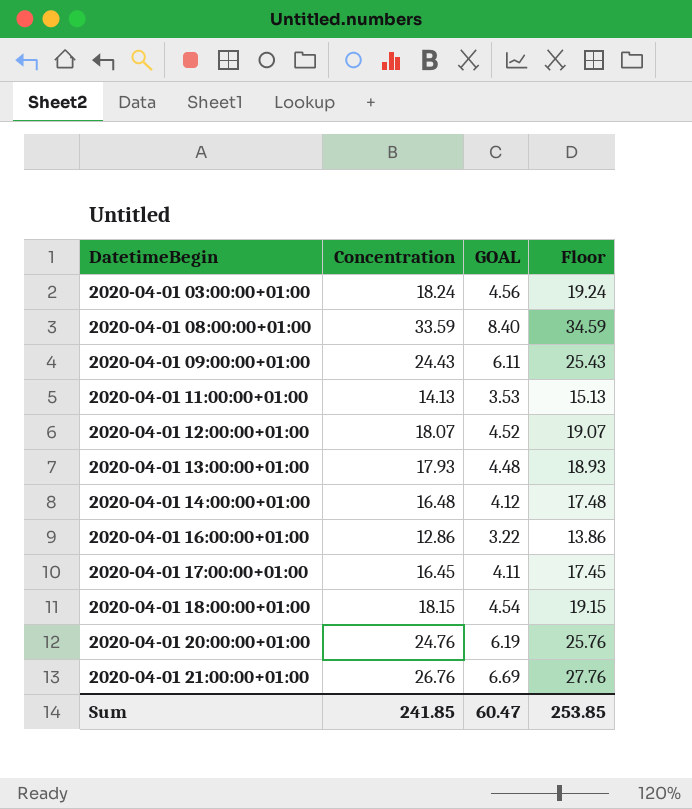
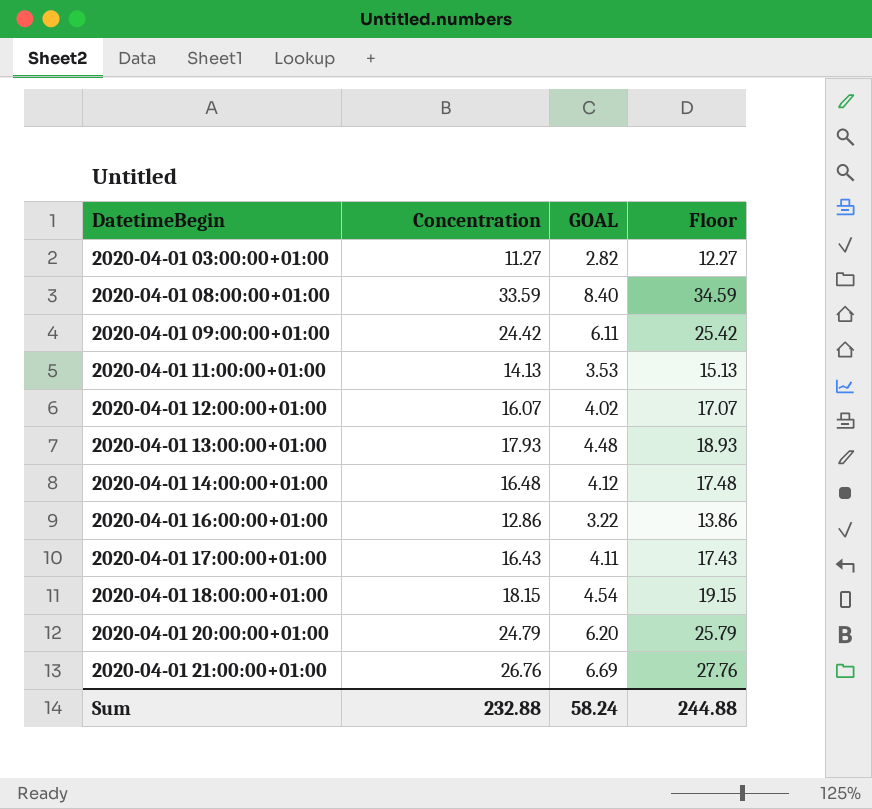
2020-04-01 03:00:00+01:00 | Concentration: 18.24 -> 11.27
2020-04-01 03:00:00+01:00 | GOAL: 4.56 -> 2.82
2020-04-01 03:00:00+01:00 | Floor: 19.24 -> 12.27
2020-04-01 09:00:00+01:00 | Concentration: 24.43 -> 24.42
2020-04-01 09:00:00+01:00 | Floor: 25.43 -> 25.42
2020-04-01 12:00:00+01:00 | Concentration: 18.07 -> 16.07
2020-04-01 12:00:00+01:00 | GOAL: 4.52 -> 4.02
2020-04-01 12:00:00+01:00 | Floor: 19.07 -> 17.07
2020-04-01 17:00:00+01:00 | Concentration: 16.45 -> 16.43
2020-04-01 17:00:00+01:00 | Floor: 17.45 -> 17.43
2020-04-01 20:00:00+01:00 | Concentration: 24.76 -> 24.79
2020-04-01 20:00:00+01:00 | GOAL: 6.19 -> 6.20
2020-04-01 20:00:00+01:00 | Floor: 25.76 -> 25.79
Sum | Concentration: 241.85 -> 232.88
Sum | GOAL: 60.47 -> 58.24
Sum | Floor: 253.85 -> 244.88

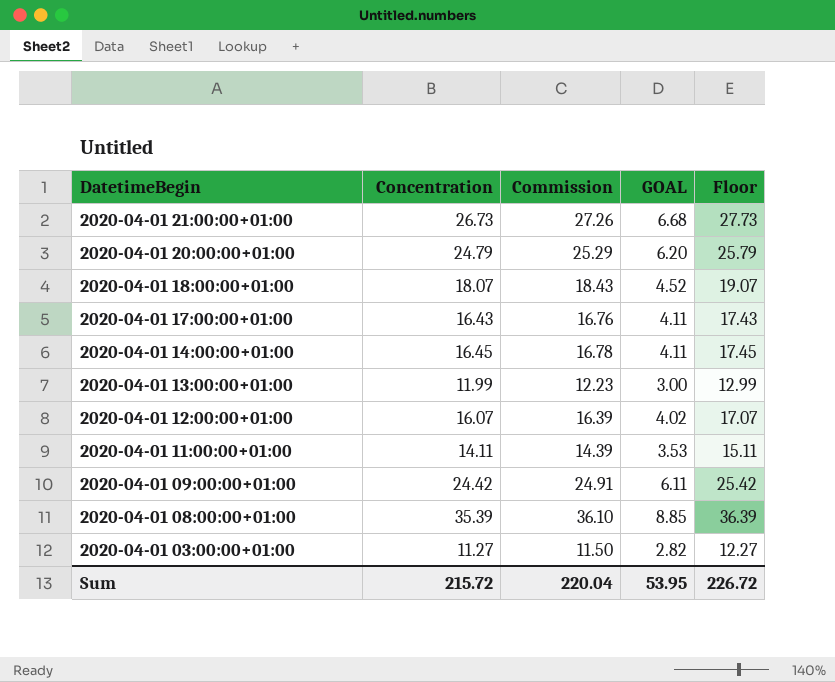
row order: DatetimeBegin ascending -> DatetimeBegin descending
column Commission | formula: none -> [Concentration] * 1.02
row 2020-04-01 16:00:00+01:00: 12.86 | 3.22 | 13.86 -> none
2020-04-01 21:00:00+01:00 | Concentration: 26.76 -> 26.73
2020-04-01 21:00:00+01:00 | GOAL: 6.69 -> 6.68
2020-04-01 21:00:00+01:00 | Floor: 27.76 -> 27.73
2020-04-01 18:00:00+01:00 | Concentration: 18.15 -> 18.07
2020-04-01 18:00:00+01:00 | GOAL: 4.54 -> 4.52
2020-04-01 18:00:00+01:00 | Floor: 19.15 -> 19.07
2020-04-01 14:00:00+01:00 | Concentration: 16.48 -> 16.45
2020-04-01 14:00:00+01:00 | GOAL: 4.12 -> 4.11
2020-04-01 14:00:00+01:00 | Floor: 17.48 -> 17.45
2020-04-01 13:00:00+01:00 | Concentration: 17.93 -> 11.99
2020-04-01 13:00:00+01:00 | GOAL: 4.48 -> 3.00
2020-04-01 13:00:00+01:00 | Floor: 18.93 -> 12.99
2020-04-01 11:00:00+01:00 | Concentration: 14.13 -> 14.11
2020-04-01 11:00:00+01:00 | Floor: 15.13 -> 15.11
2020-04-01 08:00:00+01:00 | Concentration: 33.59 -> 35.39
2020-04-01 08:00:00+01:00 | GOAL: 8.40 -> 8.85
2020-04-01 08:00:00+01:00 | Floor: 34.59 -> 36.39
Sum | Concentration: 232.88 -> 215.72
Sum | GOAL: 58.24 -> 53.95
Sum | Floor: 244.88 -> 226.72

